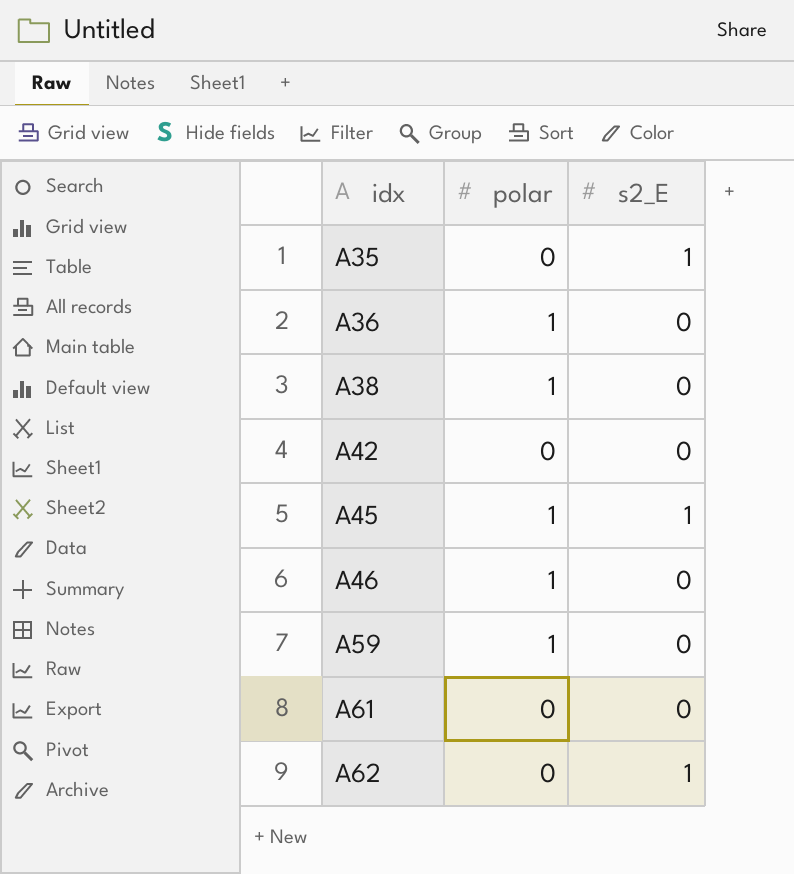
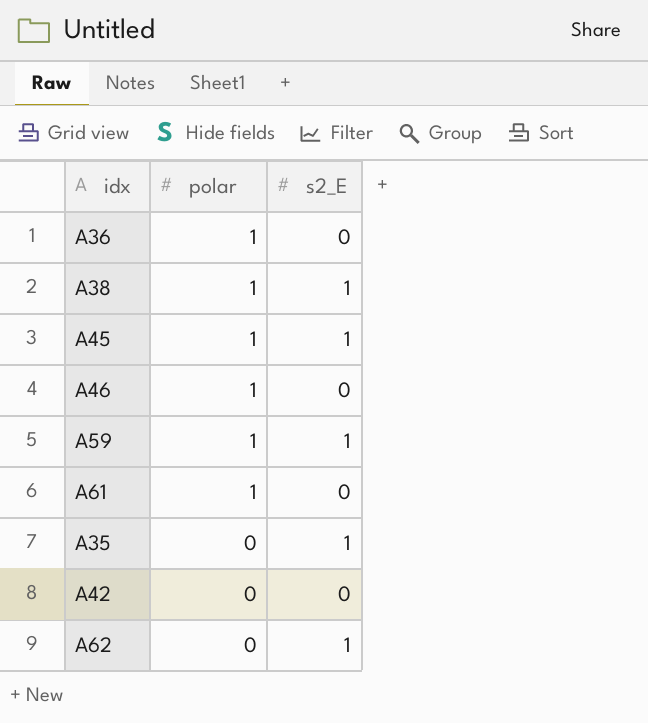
row order: idx ascending -> polar descending
A38 | s2_E: 0 -> 1
A59 | s2_E: 0 -> 1
A61 | polar: 0 -> 1

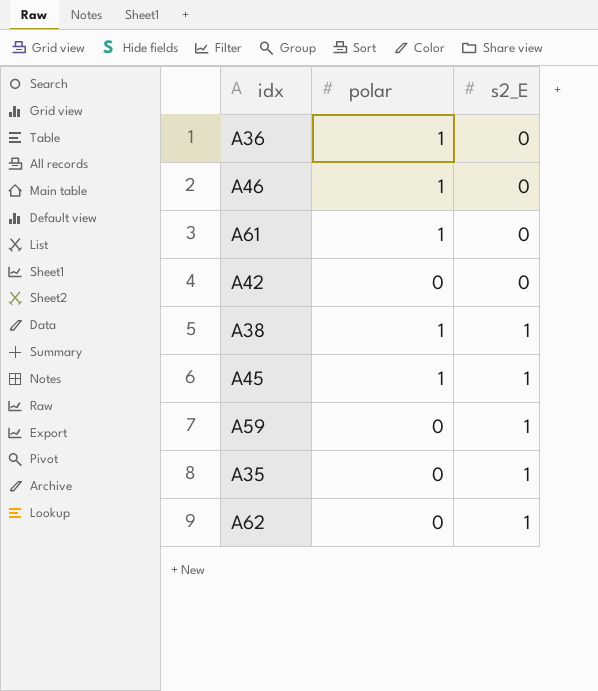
row order: polar descending -> s2_E ascending
A59 | polar: 1 -> 0

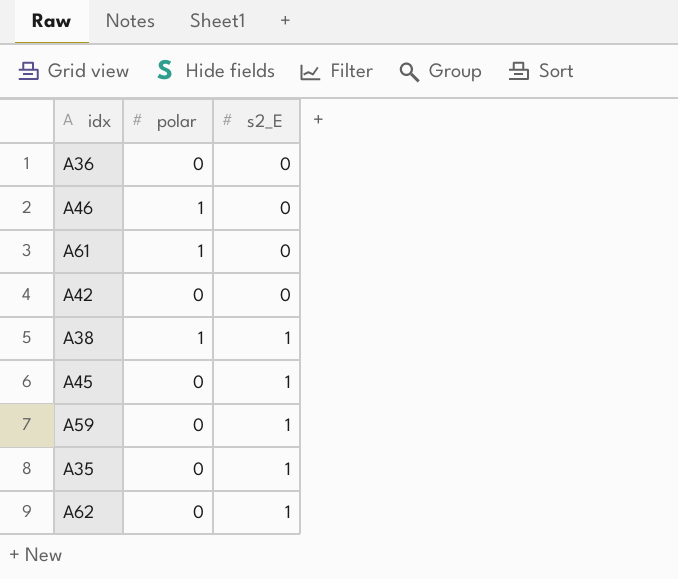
A36 | polar: 1 -> 0
A45 | polar: 1 -> 0

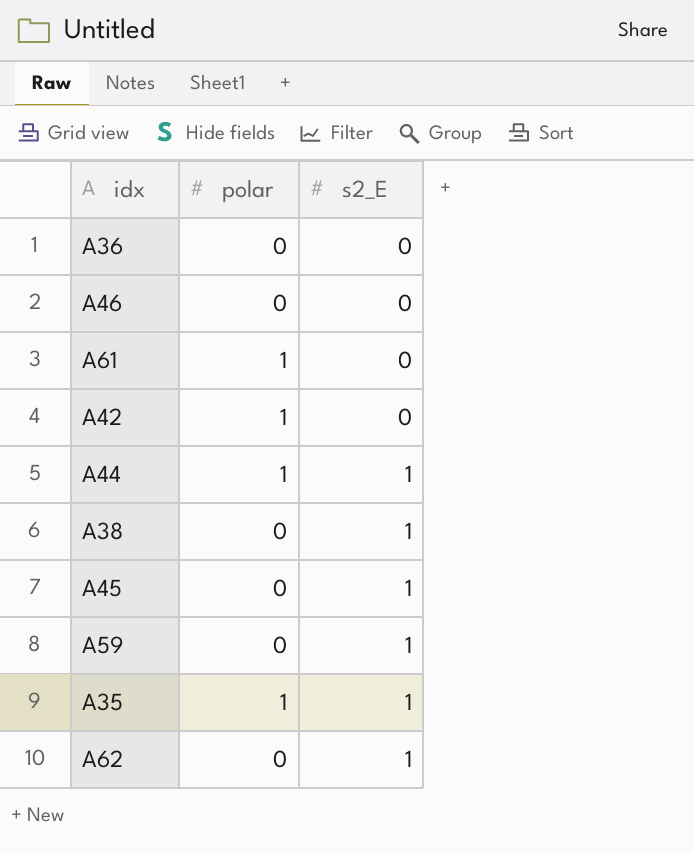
A46 | polar: 1 -> 0
A42 | polar: 0 -> 1
row A44: none -> 1 | 1
A38 | polar: 1 -> 0
A35 | polar: 0 -> 1

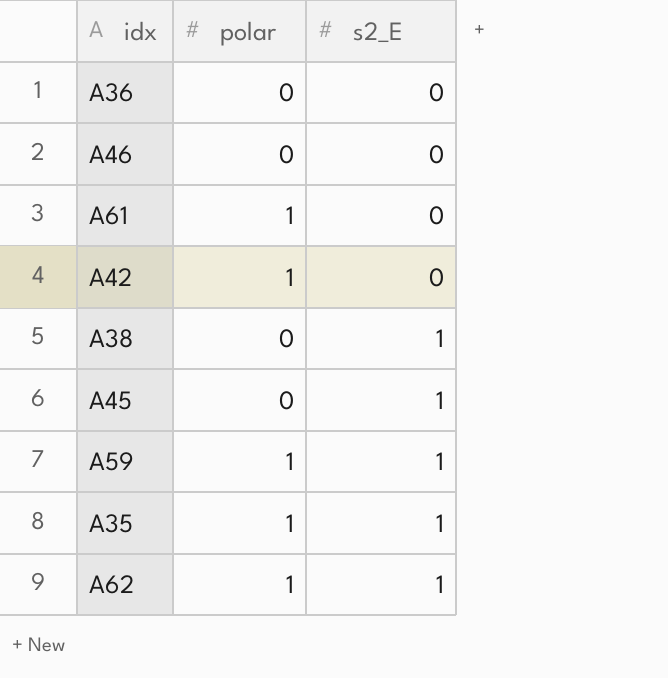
row A44: 1 | 1 -> none
A59 | polar: 0 -> 1
A62 | polar: 0 -> 1

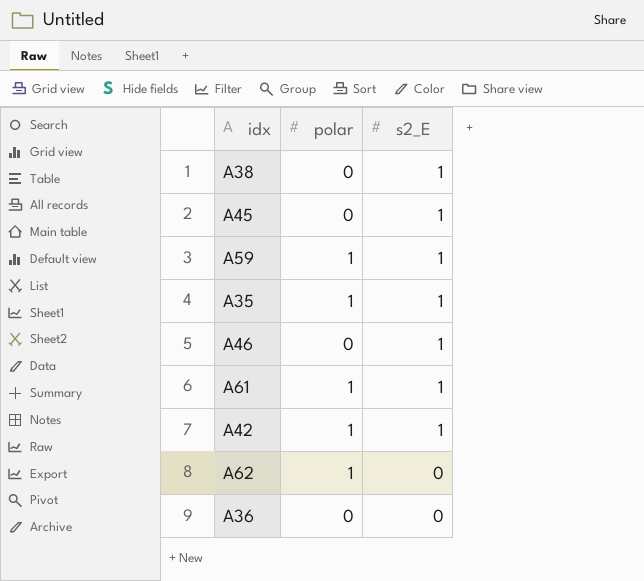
row order: s2_E ascending -> s2_E descending
A46 | s2_E: 0 -> 1
A61 | s2_E: 0 -> 1
A42 | s2_E: 0 -> 1
A62 | s2_E: 1 -> 0

